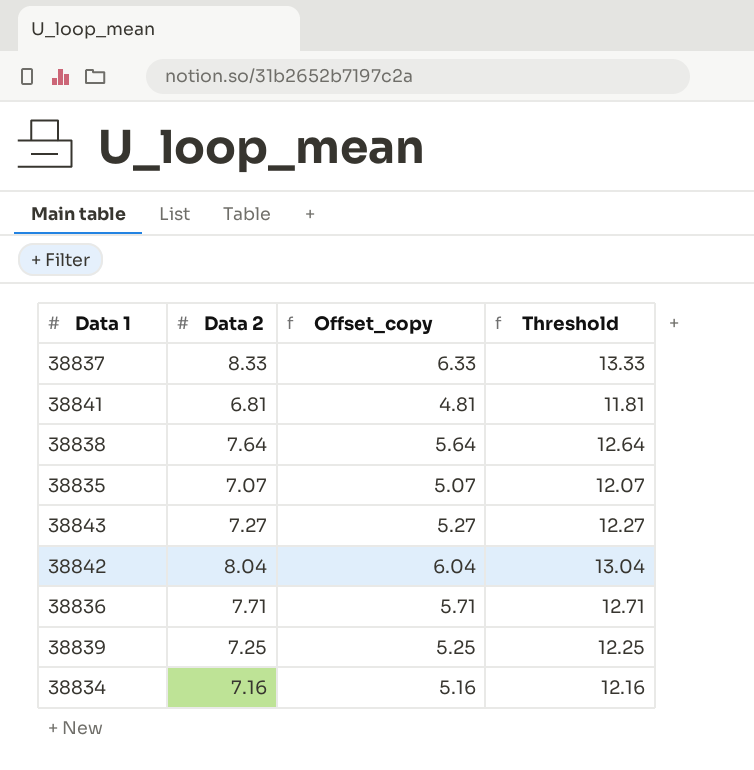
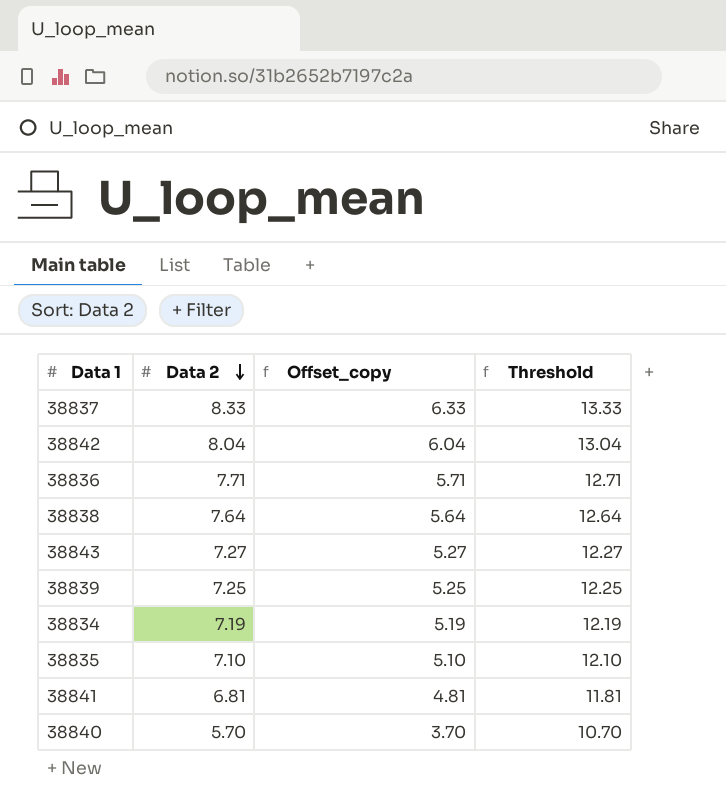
row order: none -> Data 2 descending
38834 | Data 2: 7.16 -> 7.19
38834 | Offset_copy: 5.16 -> 5.19
38834 | Threshold: 12.16 -> 12.19
38835 | Data 2: 7.07 -> 7.10
38835 | Offset_copy: 5.07 -> 5.10
38835 | Threshold: 12.07 -> 12.10
row 38840: none -> 5.70 | 3.70 | 10.70

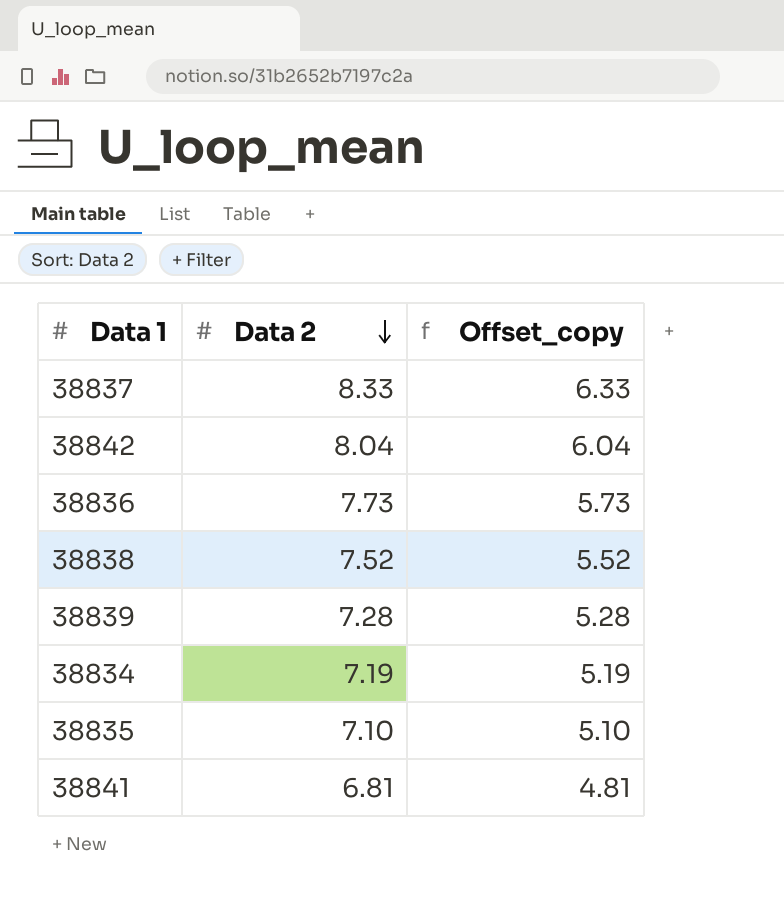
column Threshold | formula: [Data 2] + 5 -> none
row 38843: 7.27 | 5.27 | 12.27 -> none
row 38840: 5.70 | 3.70 | 10.70 -> none
38836 | Data 2: 7.71 -> 7.73
38836 | Offset_copy: 5.71 -> 5.73
38838 | Data 2: 7.64 -> 7.52
38838 | Offset_copy: 5.64 -> 5.52
38839 | Data 2: 7.25 -> 7.28
38839 | Offset_copy: 5.25 -> 5.28

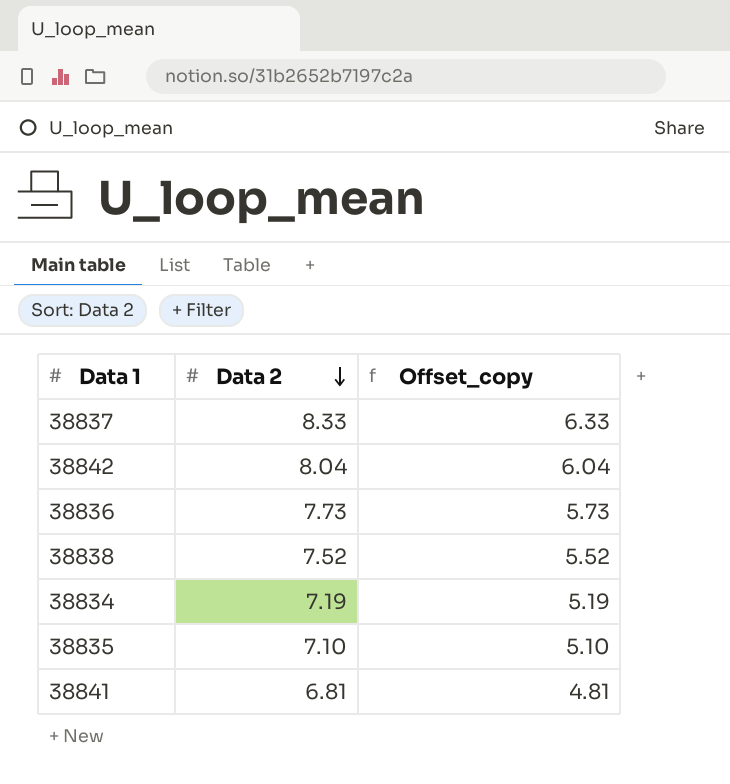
row 38839: 7.28 | 5.28 -> none

